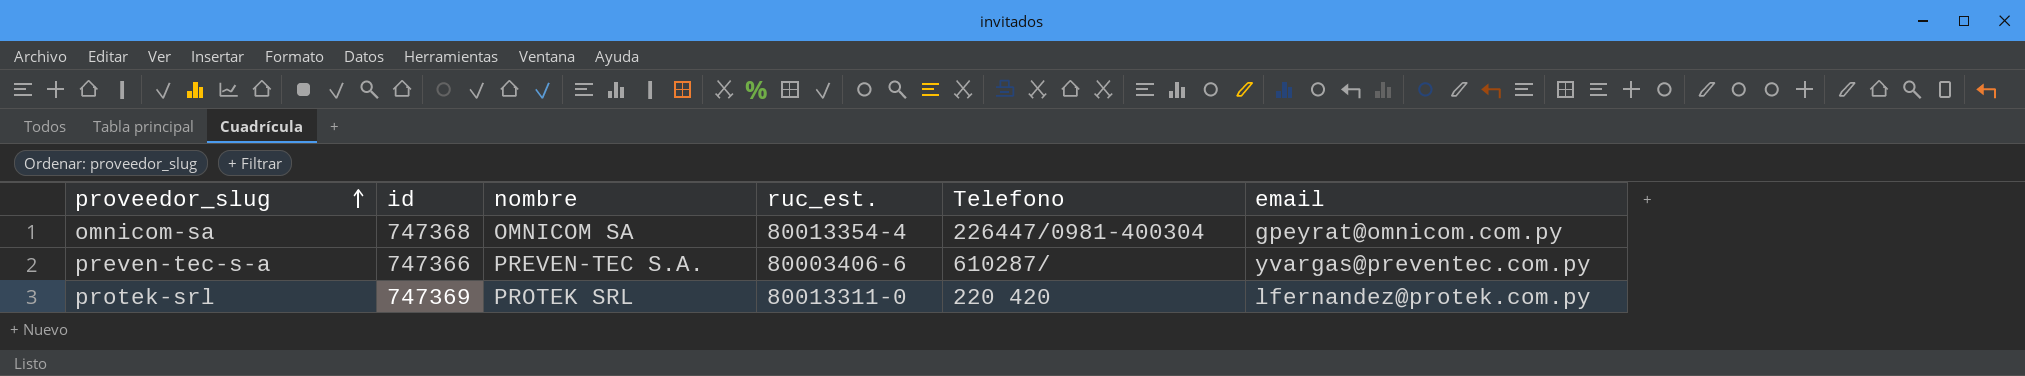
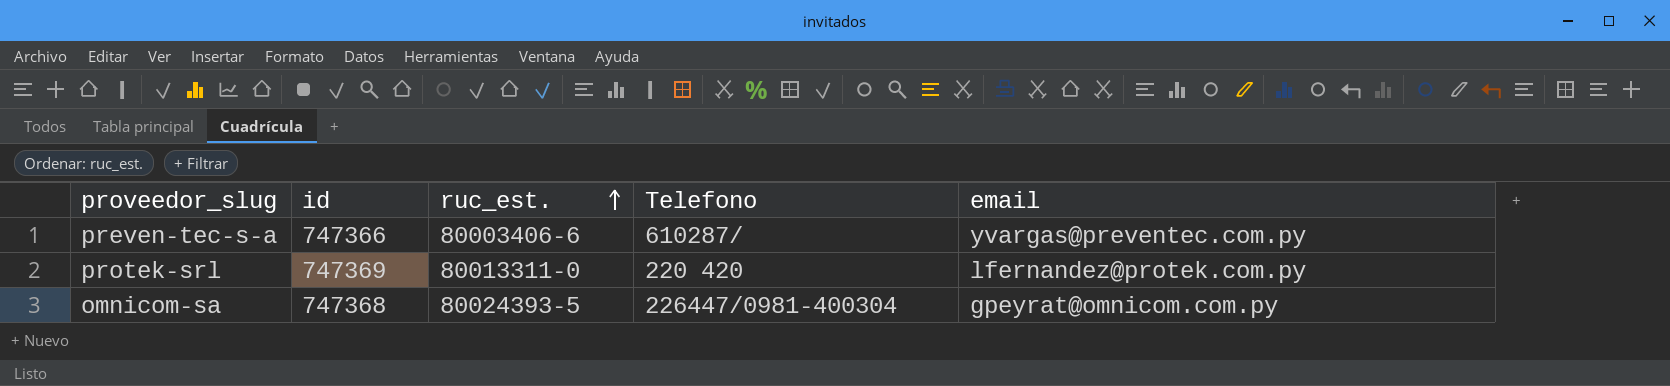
row order: proveedor_slug ascending -> ruc_est. ascending
column nombre | position: 3 -> none
omnicom-sa | ruc_est.: 80013354-4 -> 80024393-5

